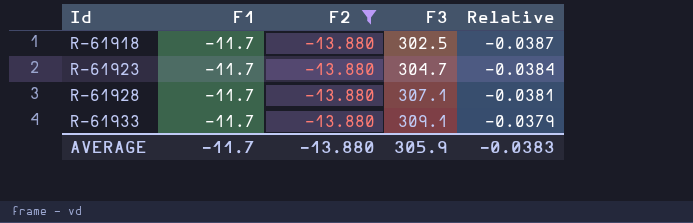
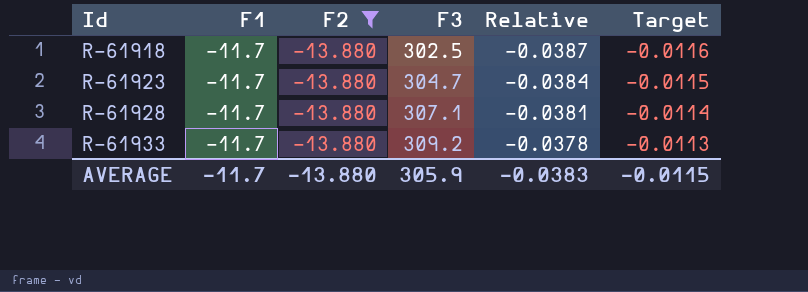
column Target | formula: none -> [Relative] * 0.3
R-61933 | F3: 309.1 -> 309.2
R-61933 | Relative: -0.0379 -> -0.0378

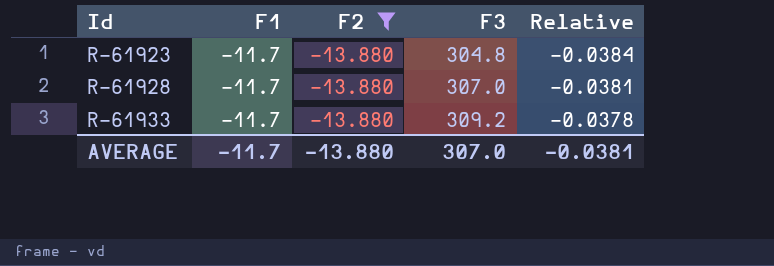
column Target | formula: [Relative] * 0.3 -> none
row R-61918: -11.7 | -13.880 | 302.5 | -0.0387 | -0.0116 -> none
R-61923 | F3: 304.7 -> 304.8
R-61928 | F3: 307.1 -> 307.0
AVERAGE | F3: 305.9 -> 307.0
AVERAGE | Relative: -0.0383 -> -0.0381

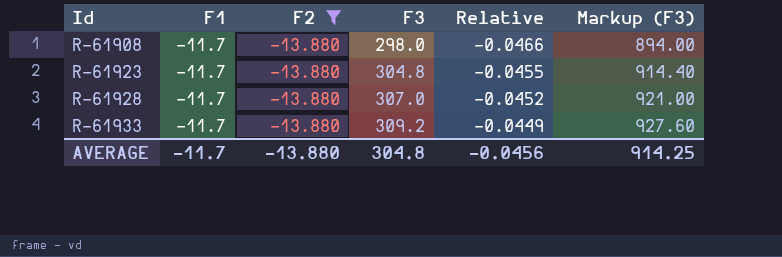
column Relative | formula: [F1] / [F3] -> [F2] / [F3]
column Markup (F3) | formula: none -> [F3] * 3
row R-61908: none -> -11.7 | -13.880 | 298.0 | -0.0466 | 894.00
AVERAGE | F3: 307.0 -> 304.8
AVERAGE | Relative: -0.0381 -> -0.0456

